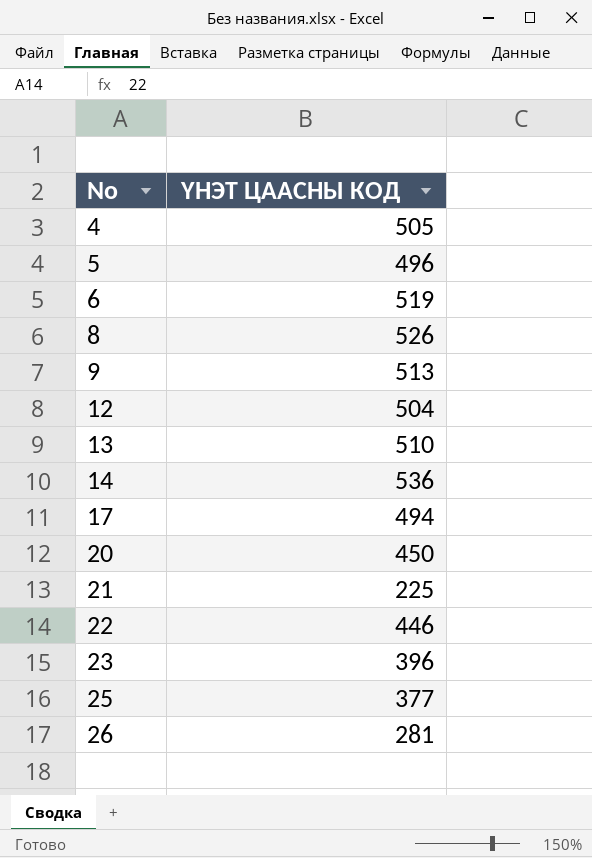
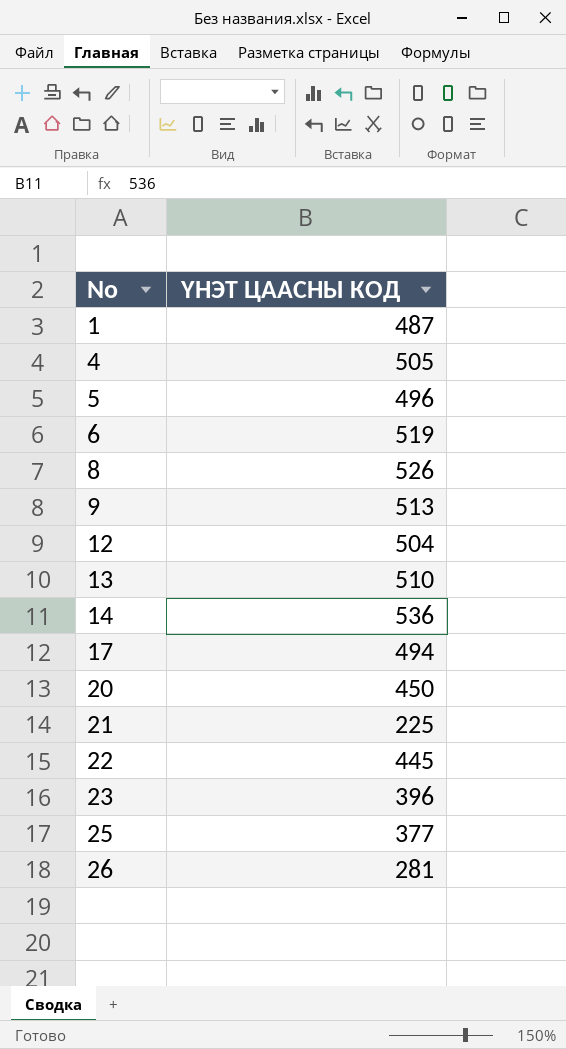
row 1: none -> 487
22 | ҮНЭТ ЦААСНЫ КОД: 446 -> 445

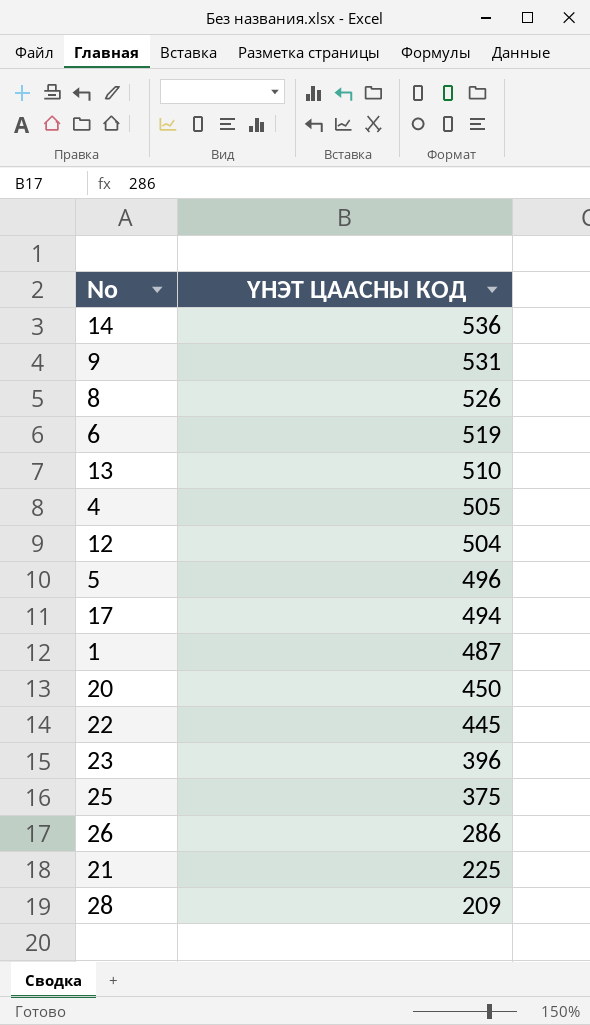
row order: No ascending -> ҮНЭТ ЦААСНЫ КОД descending
9 | ҮНЭТ ЦААСНЫ КОД: 513 -> 531
25 | ҮНЭТ ЦААСНЫ КОД: 377 -> 375
26 | ҮНЭТ ЦААСНЫ КОД: 281 -> 286
row 28: none -> 209

